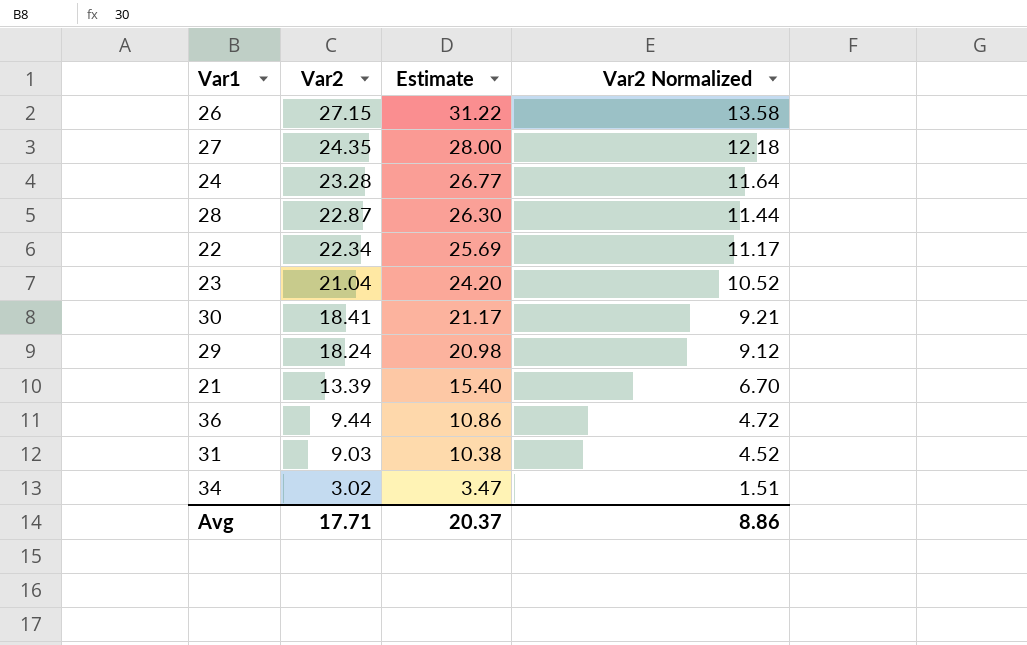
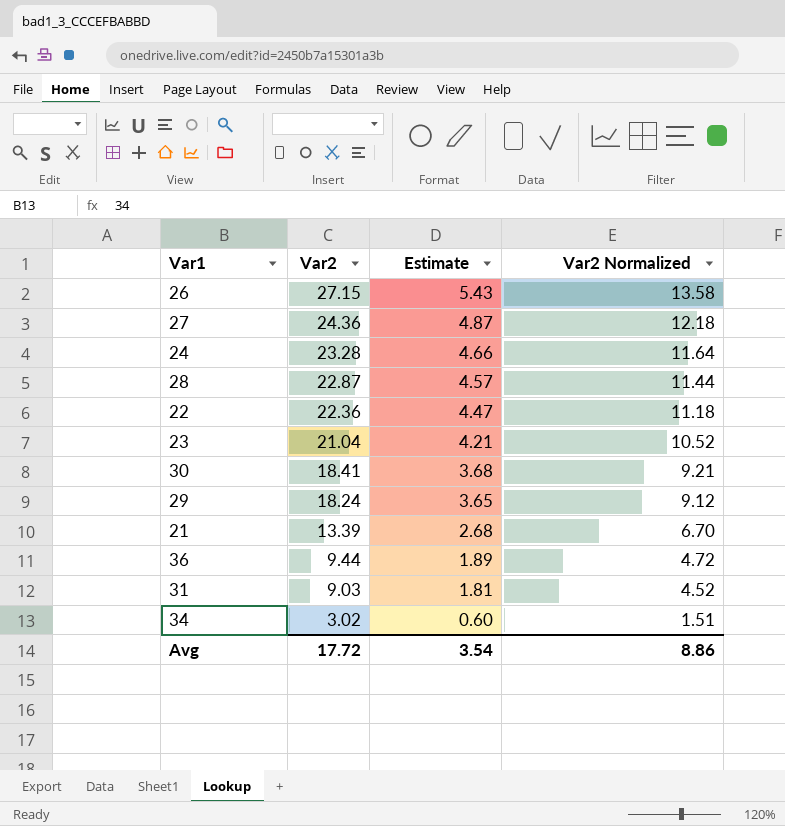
column Estimate | formula: [Var2] * 1.15 -> [Var2] * 0.2
27 | Var2: 24.35 -> 24.36
22 | Var2: 22.34 -> 22.36
22 | Var2 Normalized: 11.17 -> 11.18
Avg | Var2: 17.71 -> 17.72
Avg | Estimate: 20.37 -> 3.54

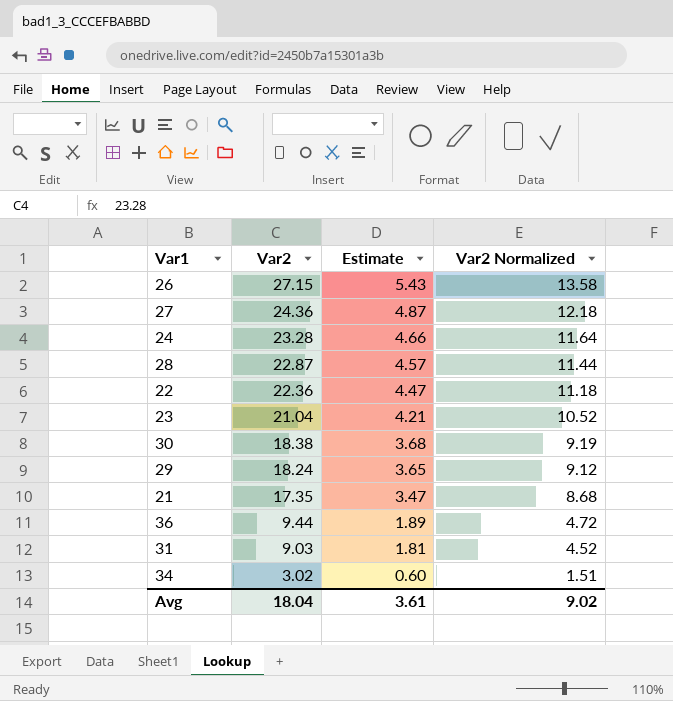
30 | Var2: 18.41 -> 18.38
30 | Var2 Normalized: 9.21 -> 9.19
21 | Var2: 13.39 -> 17.35
21 | Estimate: 2.68 -> 3.47
21 | Var2 Normalized: 6.70 -> 8.68
Avg | Var2: 17.72 -> 18.04
Avg | Estimate: 3.54 -> 3.61
Avg | Var2 Normalized: 8.86 -> 9.02

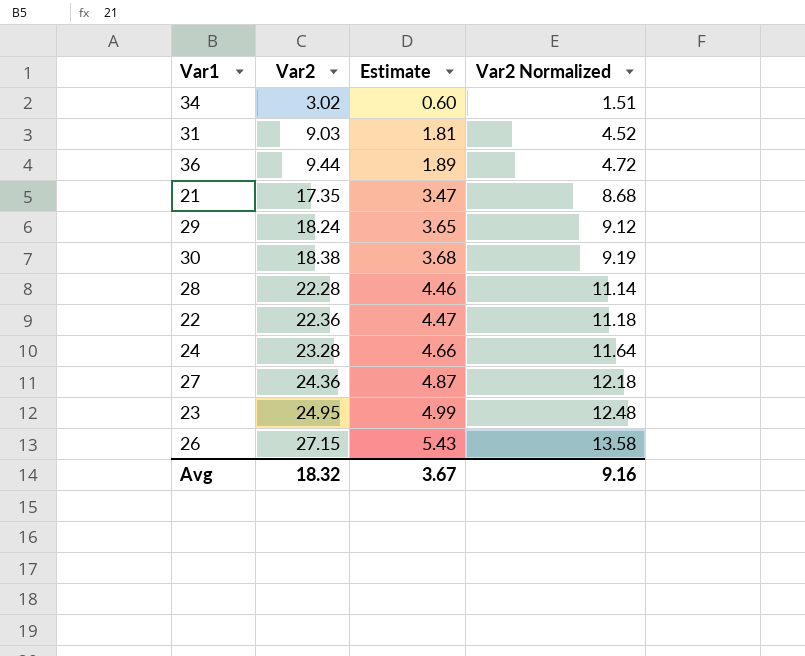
row order: Var2 descending -> Var2 ascending
28 | Var2: 22.87 -> 22.28
28 | Estimate: 4.57 -> 4.46
28 | Var2 Normalized: 11.44 -> 11.14
23 | Var2: 21.04 -> 24.95
23 | Estimate: 4.21 -> 4.99
23 | Var2 Normalized: 10.52 -> 12.48
Avg | Var2: 18.04 -> 18.32
Avg | Estimate: 3.61 -> 3.67
Avg | Var2 Normalized: 9.02 -> 9.16

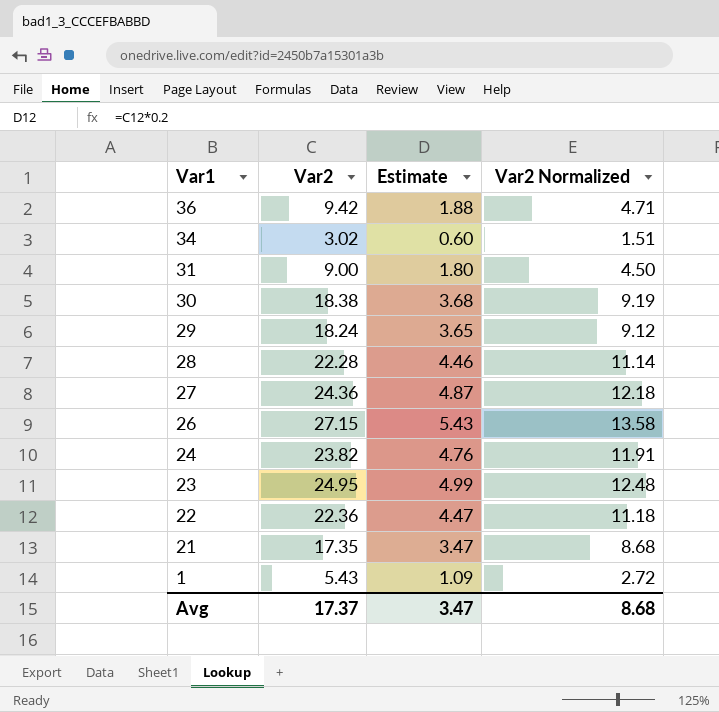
row order: Var2 ascending -> Var1 descending
36 | Var2: 9.44 -> 9.42
36 | Estimate: 1.89 -> 1.88
36 | Var2 Normalized: 4.72 -> 4.71
31 | Var2: 9.03 -> 9.00
31 | Estimate: 1.81 -> 1.80
31 | Var2 Normalized: 4.52 -> 4.50
24 | Var2: 23.28 -> 23.82
24 | Estimate: 4.66 -> 4.76
24 | Var2 Normalized: 11.64 -> 11.91
row 1: none -> 5.43 | 1.09 | 2.72
Avg | Var2: 18.32 -> 17.37
Avg | Estimate: 3.67 -> 3.47
Avg | Var2 Normalized: 9.16 -> 8.68

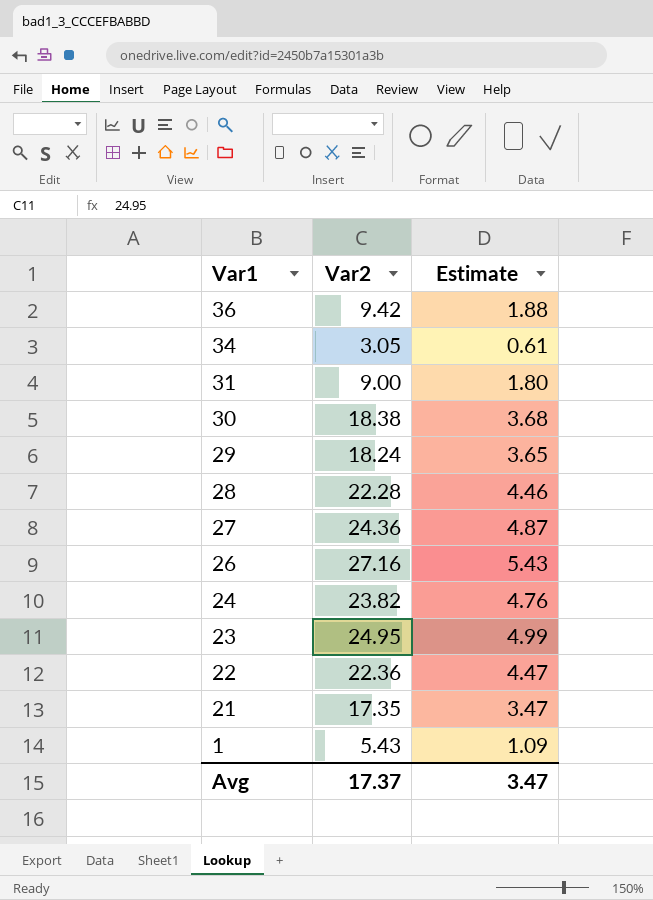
column Var2 Normalized | formula: [Var2] * 0.5 -> none
34 | Var2: 3.02 -> 3.05
34 | Estimate: 0.60 -> 0.61
26 | Var2: 27.15 -> 27.16

